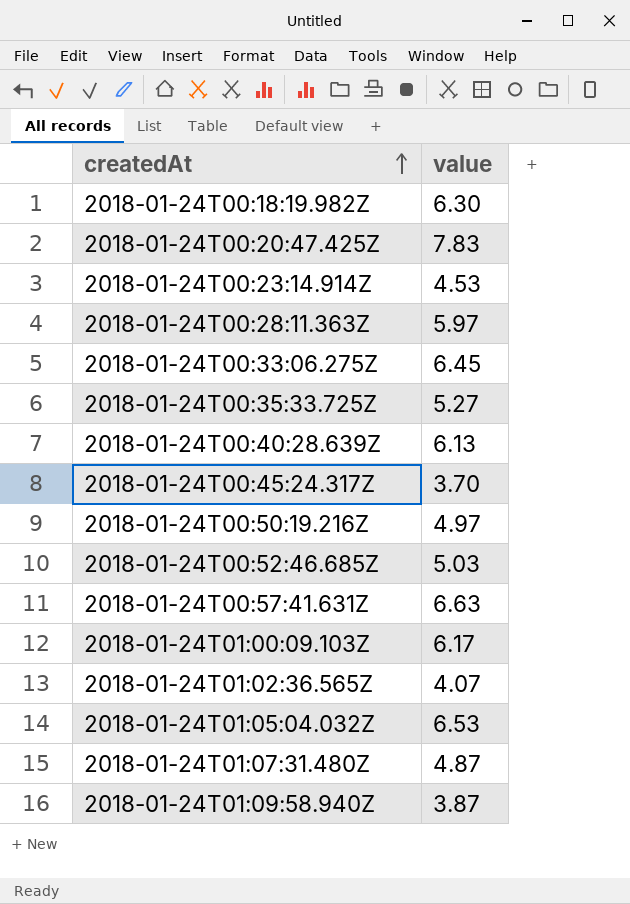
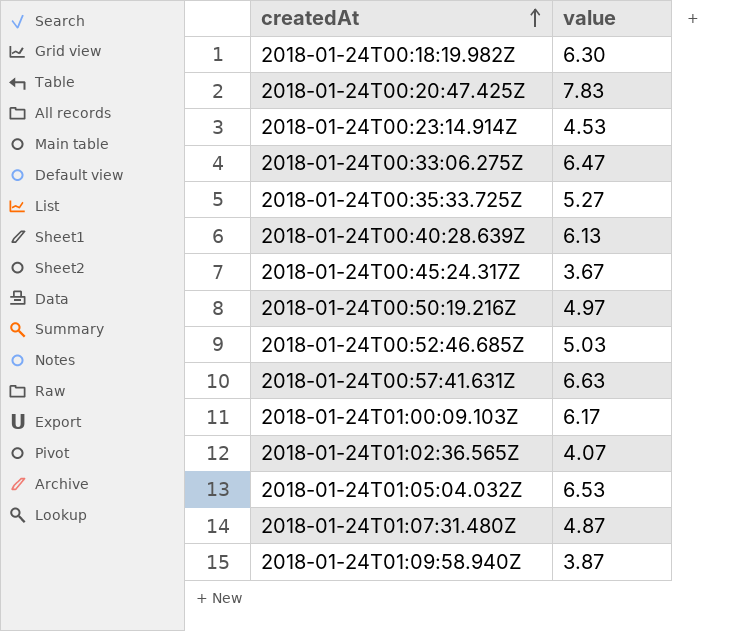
row 2018-01-24T00:28:11.363Z: 5.97 -> none
2018-01-24T00:33:06.275Z | value: 6.45 -> 6.47
2018-01-24T00:45:24.317Z | value: 3.70 -> 3.67

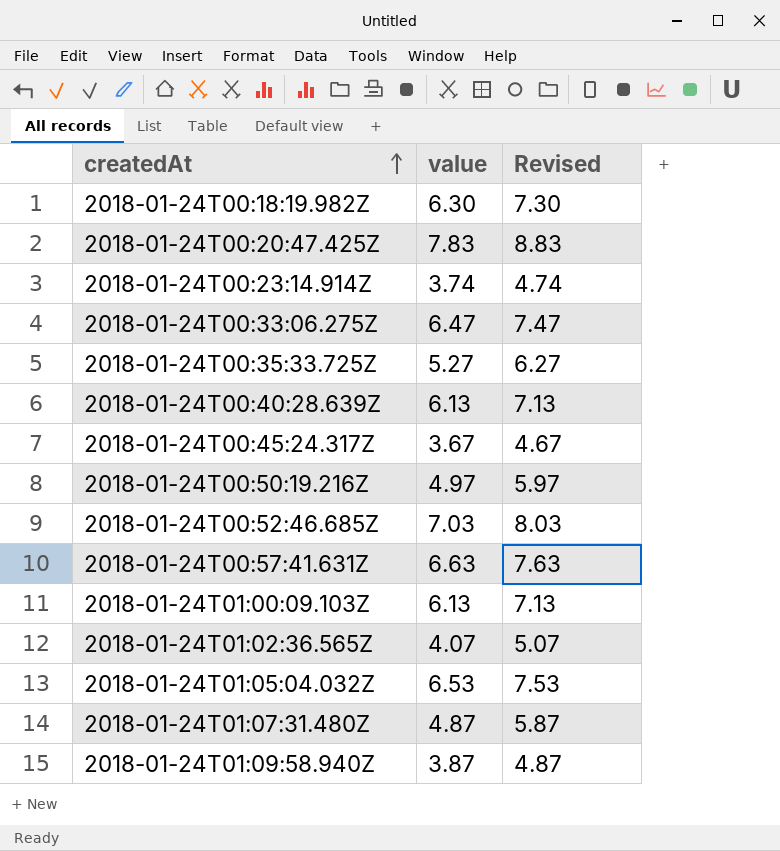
column Revised | formula: none -> [value] + 1
2018-01-24T00:23:14.914Z | value: 4.53 -> 3.74
2018-01-24T00:52:46.685Z | value: 5.03 -> 7.03
2018-01-24T01:00:09.103Z | value: 6.17 -> 6.13

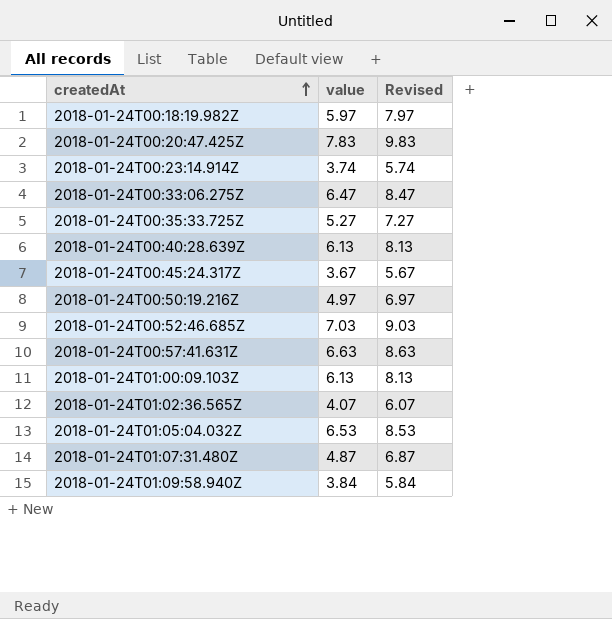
column Revised | formula: [value] + 1 -> [value] + 2
2018-01-24T00:18:19.982Z | value: 6.30 -> 5.97
2018-01-24T01:09:58.940Z | value: 3.87 -> 3.84

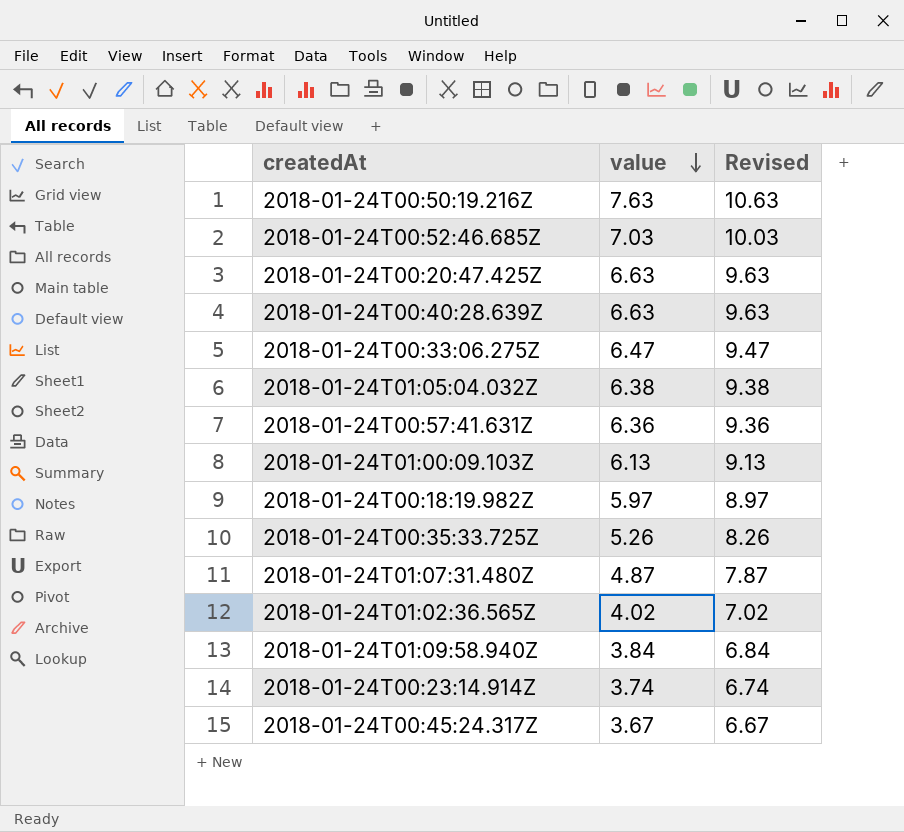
row order: createdAt ascending -> value descending
column Revised | formula: [value] + 2 -> [value] + 3
2018-01-24T00:50:19.216Z | value: 4.97 -> 7.63
2018-01-24T00:20:47.425Z | value: 7.83 -> 6.63
2018-01-24T00:40:28.639Z | value: 6.13 -> 6.63
2018-01-24T01:05:04.032Z | value: 6.53 -> 6.38
2018-01-24T00:57:41.631Z | value: 6.63 -> 6.36
2018-01-24T00:35:33.725Z | value: 5.27 -> 5.26
2018-01-24T01:02:36.565Z | value: 4.07 -> 4.02

